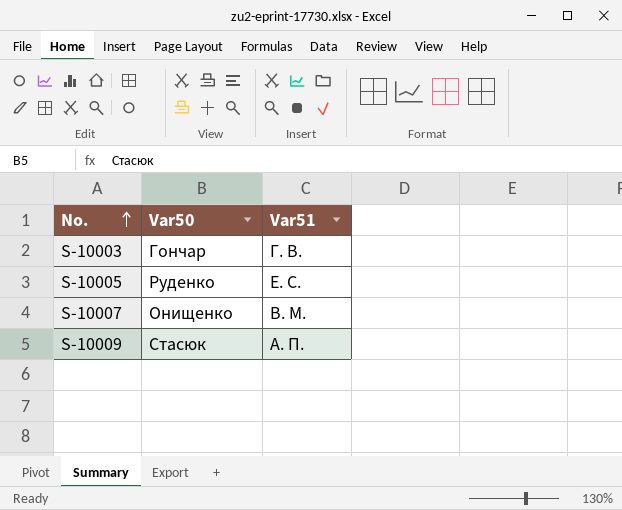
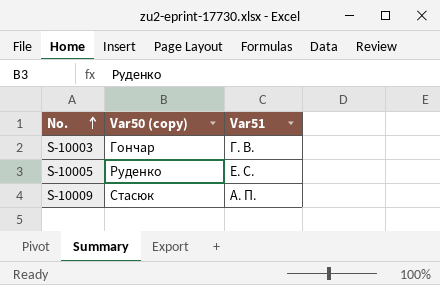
column name: Var50 -> Var50 (copy)
row S-10007: Онищенко | В. М. -> none

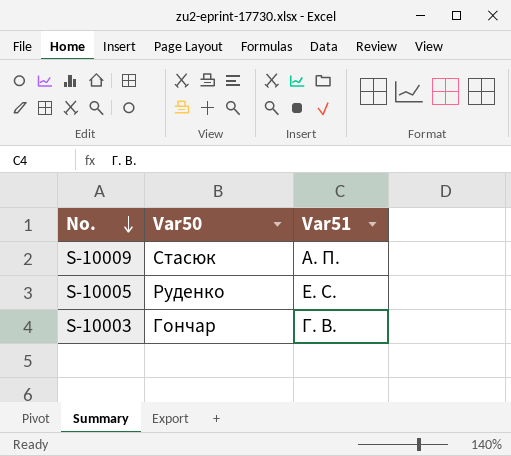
row order: No. ascending -> No. descending
column name: Var50 (copy) -> Var50

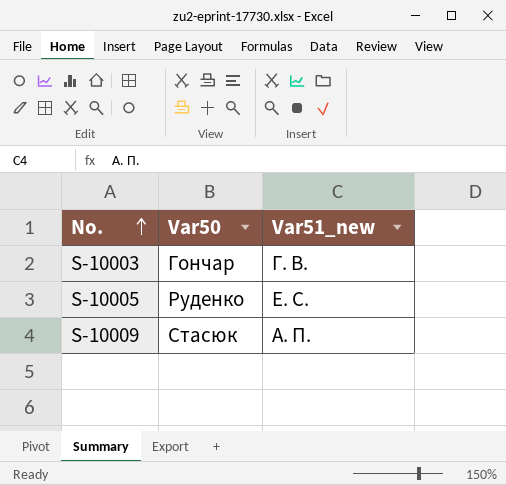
row order: No. descending -> No. ascending
column name: Var51 -> Var51_new

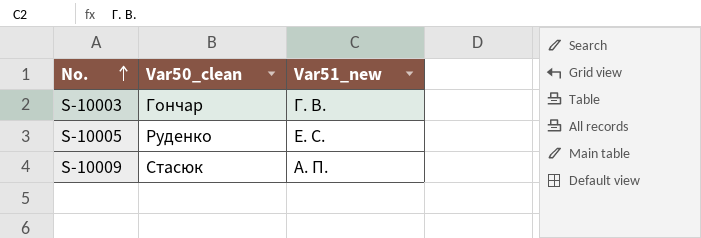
column name: Var50 -> Var50_clean

